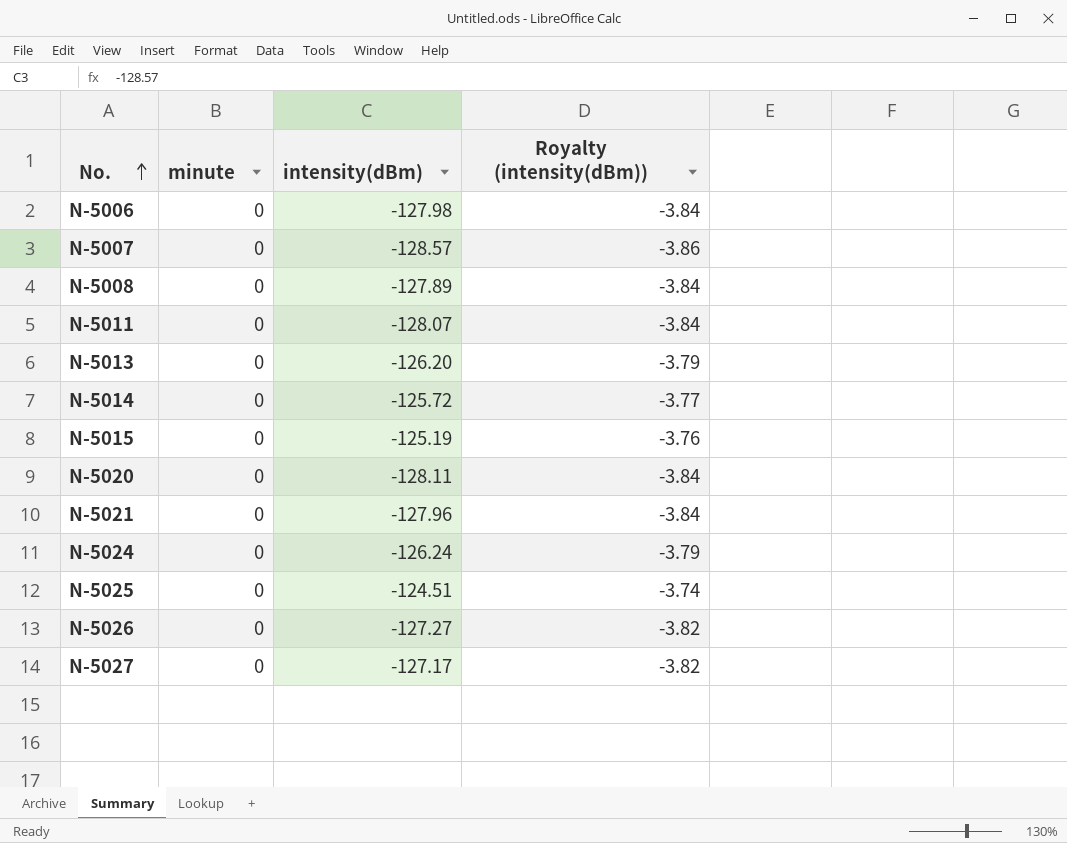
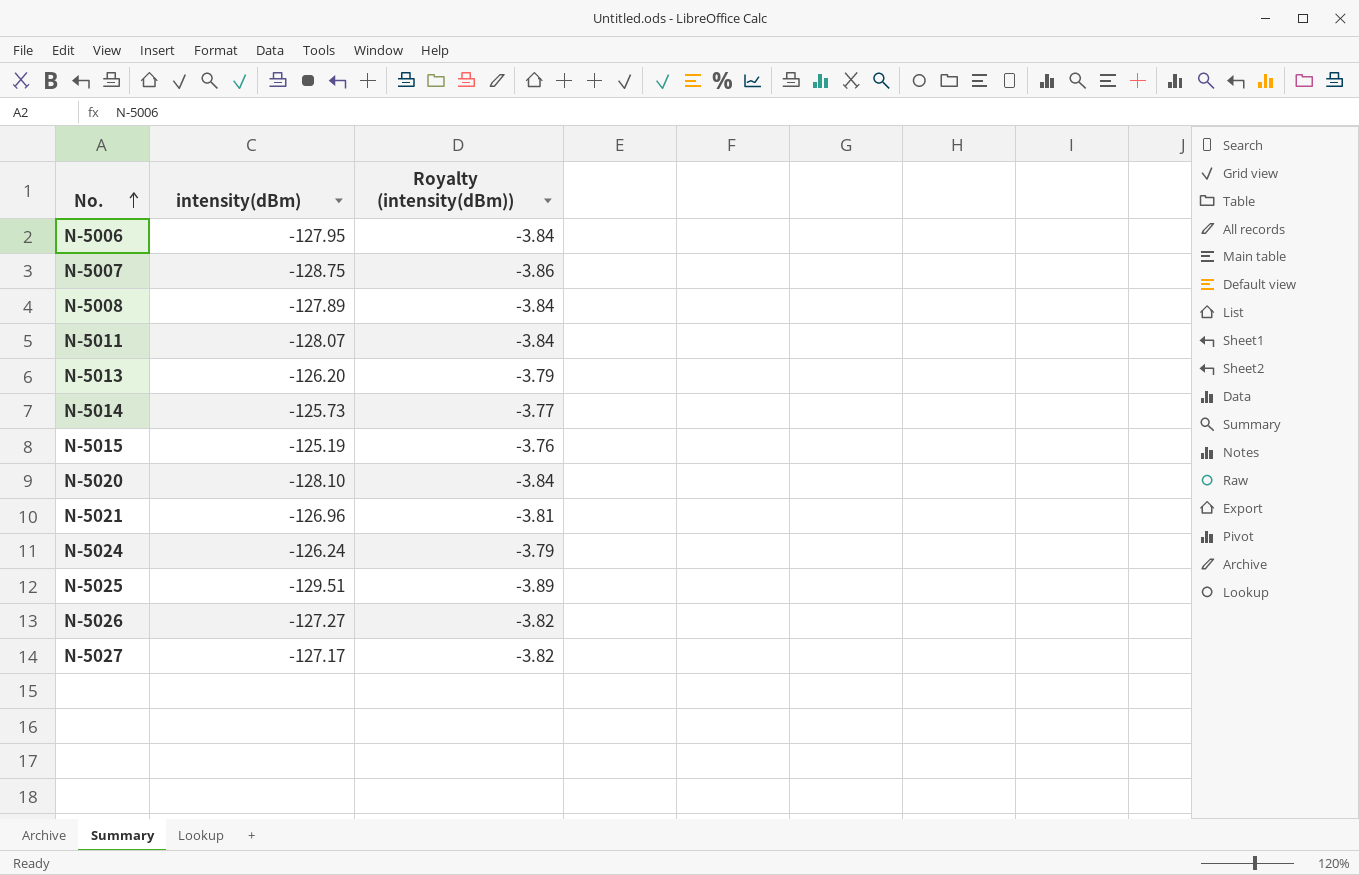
column minute | position: 2 -> none
N-5006 | intensity(dBm): -127.98 -> -127.95
N-5007 | intensity(dBm): -128.57 -> -128.75
N-5014 | intensity(dBm): -125.72 -> -125.73
N-5020 | intensity(dBm): -128.11 -> -128.10
N-5021 | intensity(dBm): -127.96 -> -126.96
N-5021 | Royalty (intensity(dBm)): -3.84 -> -3.81
N-5025 | intensity(dBm): -124.51 -> -129.51
N-5025 | Royalty (intensity(dBm)): -3.74 -> -3.89

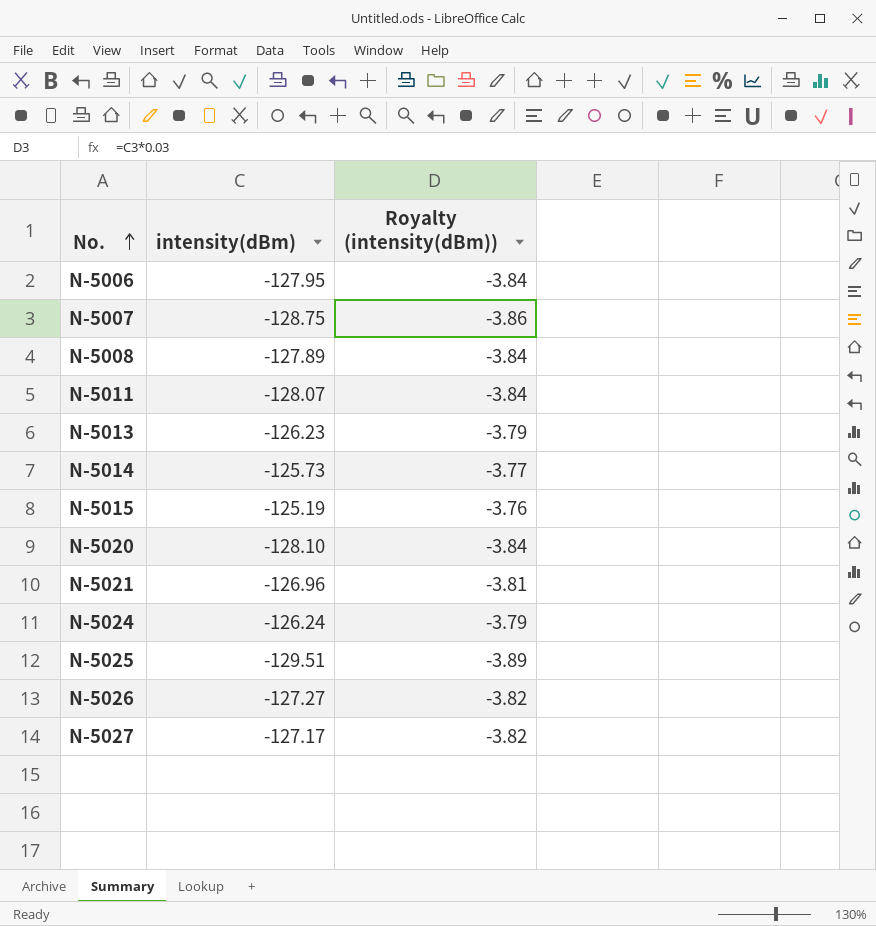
N-5013 | intensity(dBm): -126.20 -> -126.23

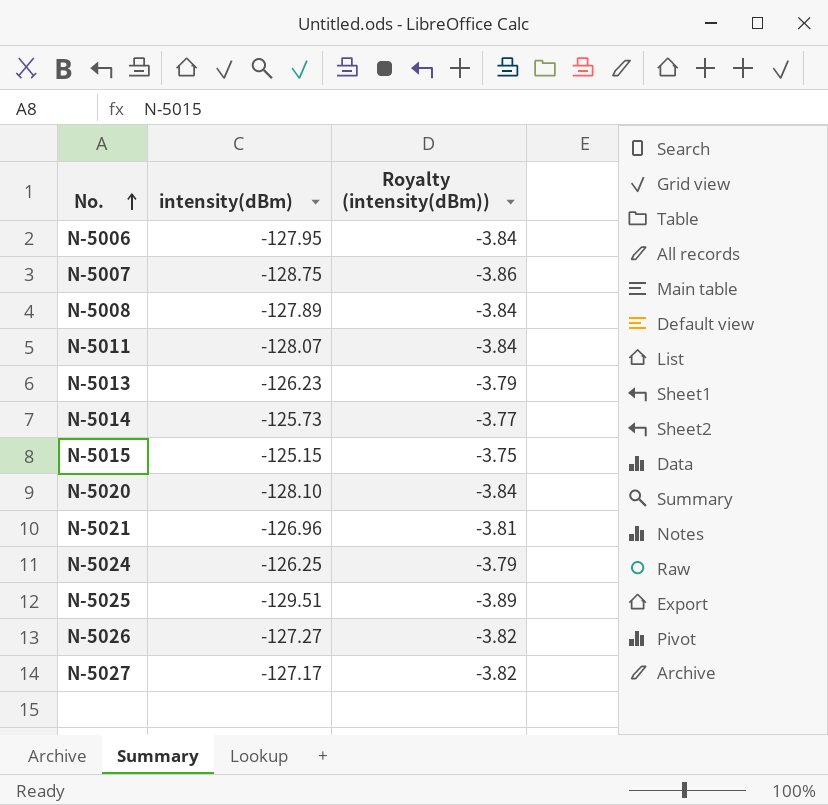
N-5015 | intensity(dBm): -125.19 -> -125.15
N-5015 | Royalty (intensity(dBm)): -3.76 -> -3.75
N-5024 | intensity(dBm): -126.24 -> -126.25

